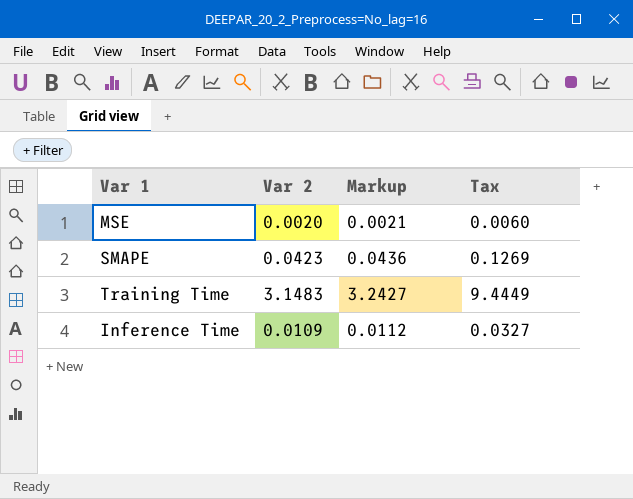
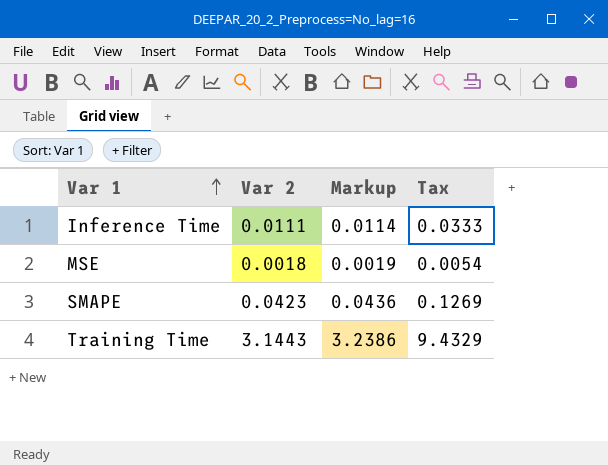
row order: none -> Var 1 ascending
Inference Time | Var 2: 0.0109 -> 0.0111
Inference Time | Markup: 0.0112 -> 0.0114
Inference Time | Tax: 0.0327 -> 0.0333
MSE | Var 2: 0.0020 -> 0.0018
MSE | Markup: 0.0021 -> 0.0019
MSE | Tax: 0.0060 -> 0.0054
Training Time | Var 2: 3.1483 -> 3.1443
Training Time | Markup: 3.2427 -> 3.2386
Training Time | Tax: 9.4449 -> 9.4329

